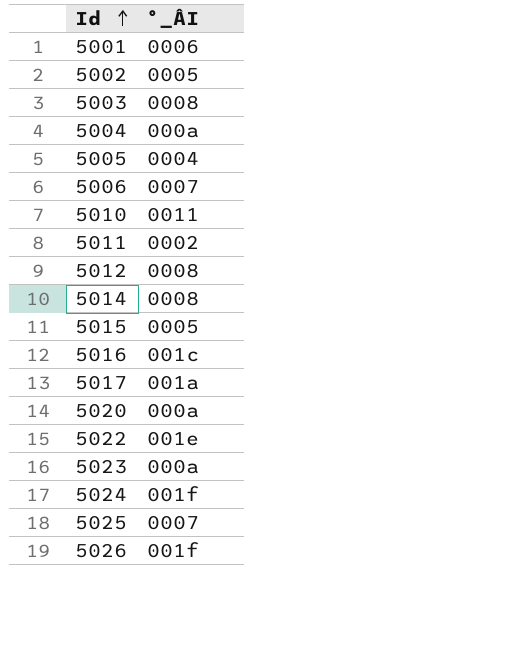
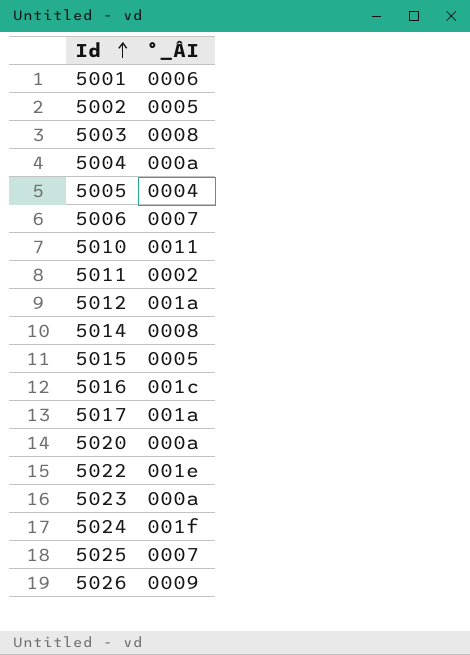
5012 | °_ÂI: 0008 -> 001a
5026 | °_ÂI: 001f -> 0009

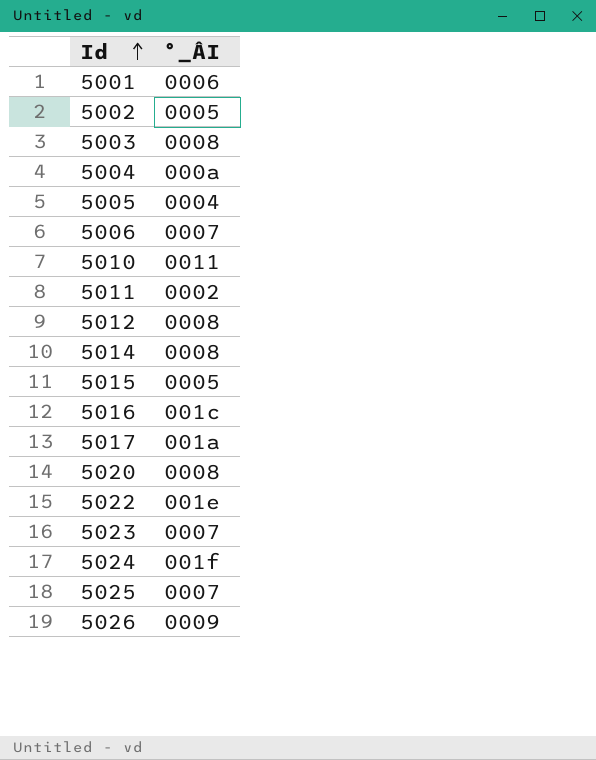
5012 | °_ÂI: 001a -> 0008
5020 | °_ÂI: 000a -> 0008
5023 | °_ÂI: 000a -> 0007

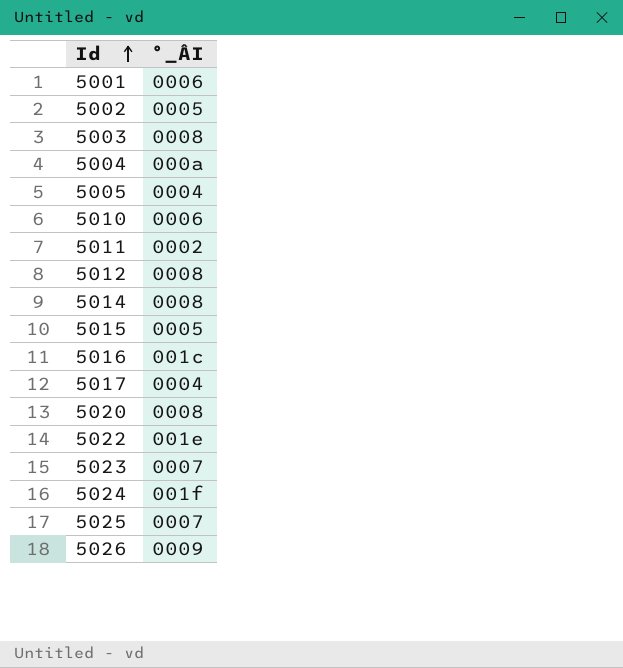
row 5006: 0007 -> none
5010 | °_ÂI: 0011 -> 0006
5017 | °_ÂI: 001a -> 0004

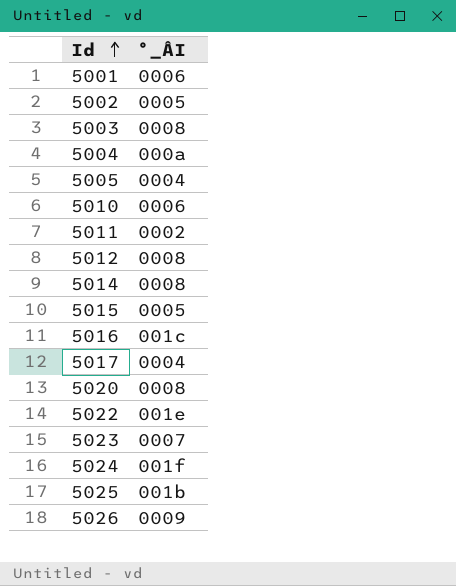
5025 | °_ÂI: 0007 -> 001b

